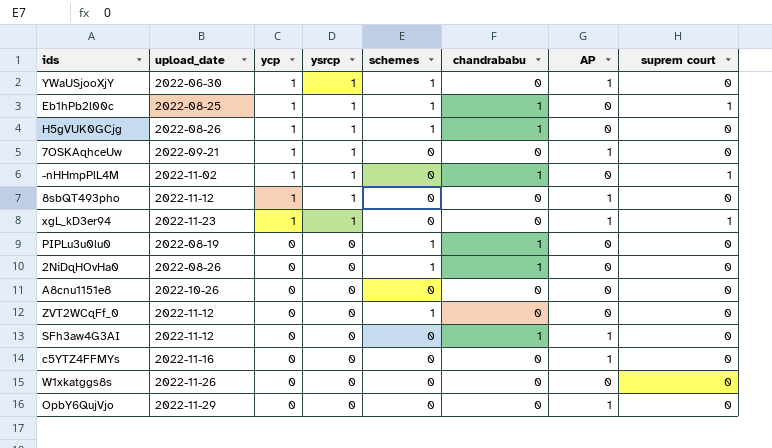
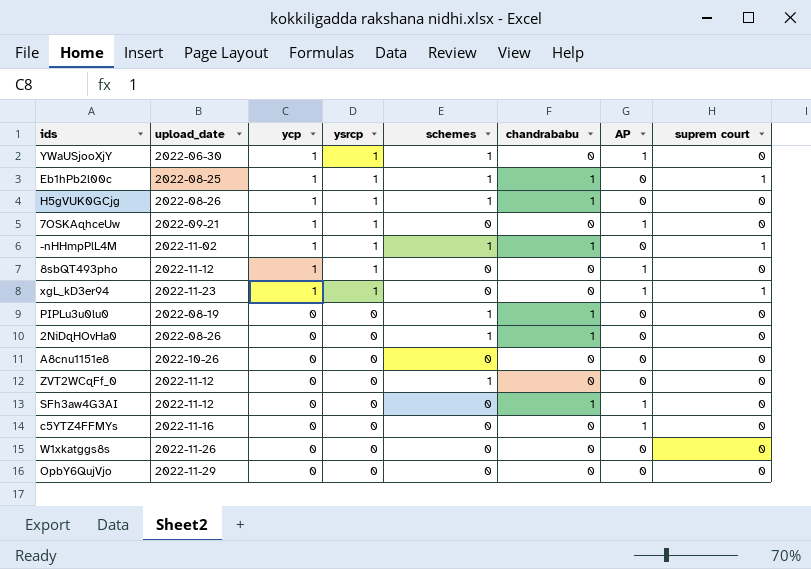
-nHHmpPlL4M | schemes: 0 -> 1
OpbY6QujVjo | AP: 1 -> 0

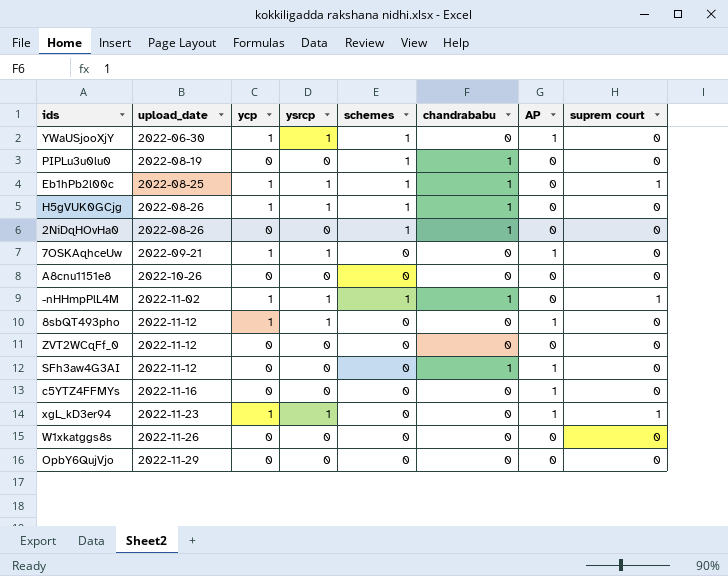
row order: ycp descending -> upload_date ascending
ZVT2WCqFf_0 | schemes: 1 -> 0

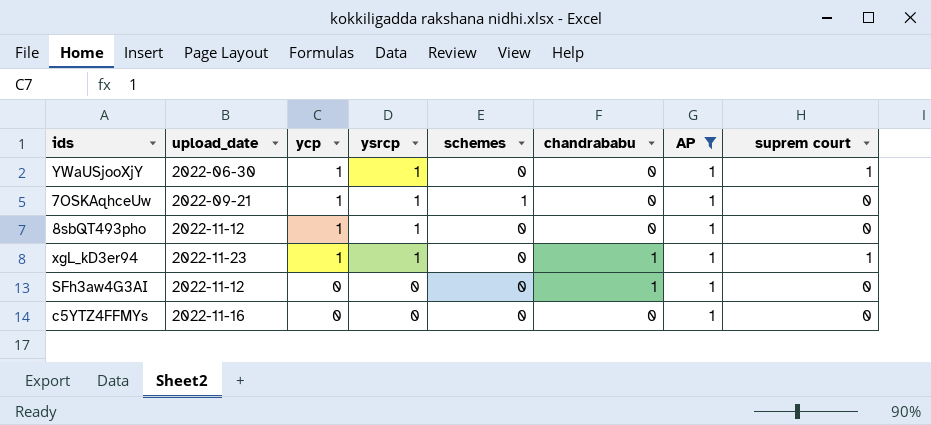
filter: none -> AP = 1
row order: upload_date ascending -> ycp descending
YWaUSjooXjY | schemes: 1 -> 0
YWaUSjooXjY | suprem court: 0 -> 1
7OSKAqhceUw | schemes: 0 -> 1
xgL_kD3er94 | chandrababu: 0 -> 1

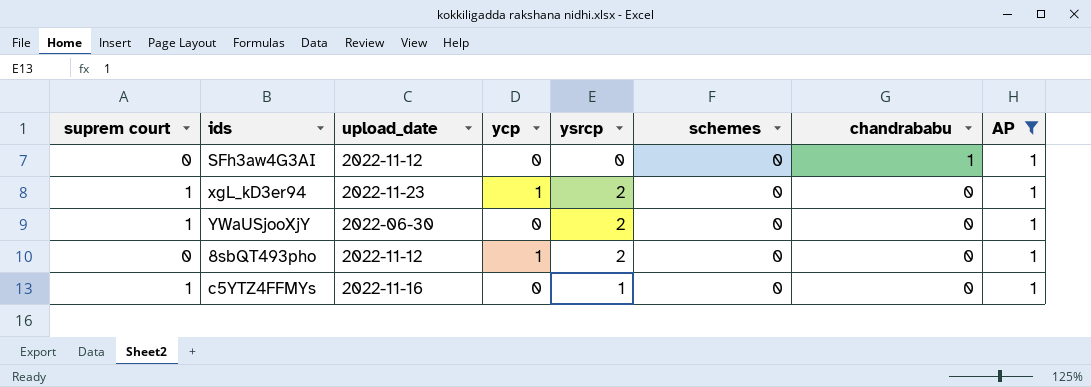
row order: ycp descending -> chandrababu descending
column suprem court | position: 8 -> 1
row 7OSKAqhceUw: 2022-09-21 | 1 | 1 | 1 | 0 | 1 | 0 -> none
xgL_kD3er94 | ysrcp: 1 -> 2
xgL_kD3er94 | chandrababu: 1 -> 0
YWaUSjooXjY | ycp: 1 -> 0
YWaUSjooXjY | ysrcp: 1 -> 2
8sbQT493pho | ysrcp: 1 -> 2
c5YTZ4FFMYs | suprem court: 0 -> 1
c5YTZ4FFMYs | ysrcp: 0 -> 1

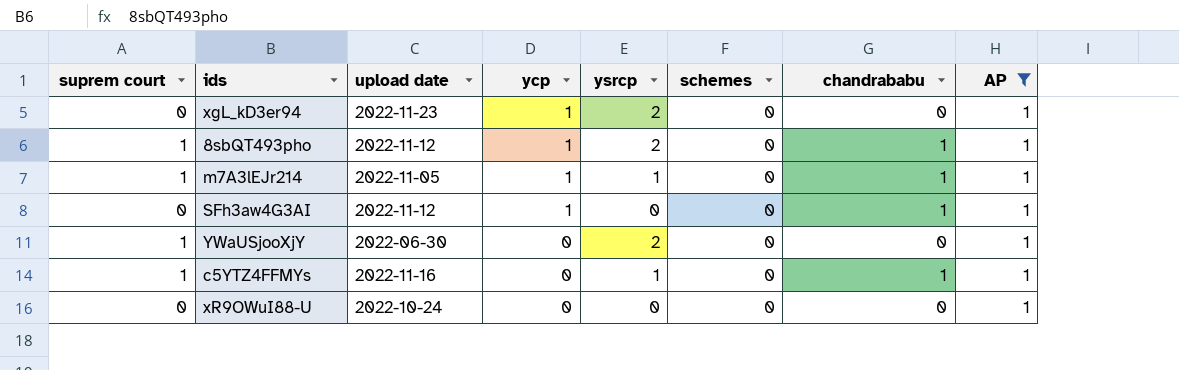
row order: chandrababu descending -> ycp descending
column name: upload_date -> upload date
xgL_kD3er94 | suprem court: 1 -> 0
8sbQT493pho | suprem court: 0 -> 1
8sbQT493pho | chandrababu: 0 -> 1
row m7A3lEJr214: none -> 1 | 2022-11-05 | 1 | 1 | 0 | 1 | 1
SFh3aw4G3AI | ycp: 0 -> 1
c5YTZ4FFMYs | chandrababu: 0 -> 1
row xR9OWuI88-U: none -> 0 | 2022-10-24 | 0 | 0 | 0 | 0 | 1

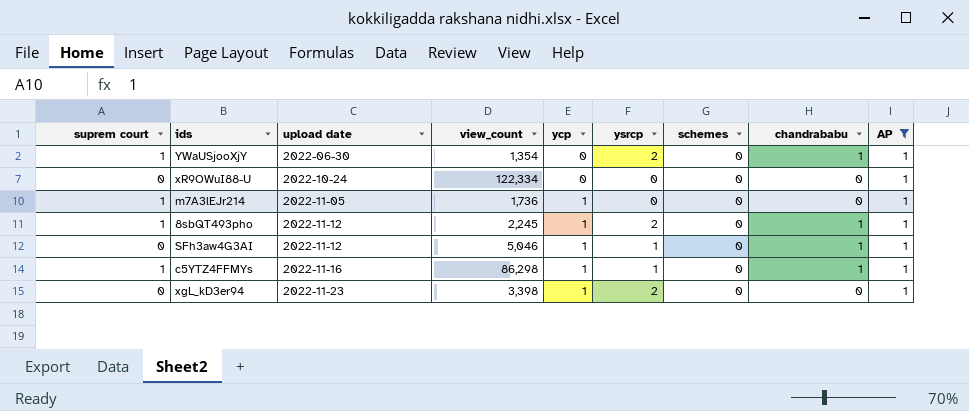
row order: ycp descending -> upload date ascending
column view_count | position: none -> 4
YWaUSjooXjY | chandrababu: 0 -> 1
m7A3lEJr214 | ysrcp: 1 -> 0
m7A3lEJr214 | chandrababu: 1 -> 0
SFh3aw4G3AI | ysrcp: 0 -> 1
c5YTZ4FFMYs | ycp: 0 -> 1

